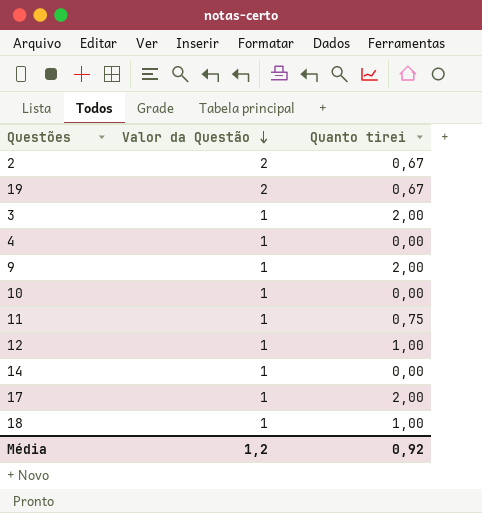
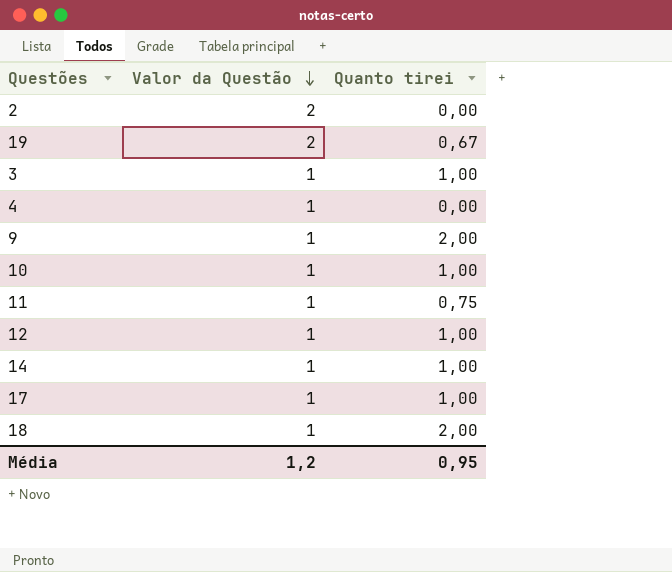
2 | Quanto tirei: 0,67 -> 0,00
3 | Quanto tirei: 2,00 -> 1,00
10 | Quanto tirei: 0,00 -> 1,00
14 | Quanto tirei: 0,00 -> 1,00
17 | Quanto tirei: 2,00 -> 1,00
18 | Quanto tirei: 1,00 -> 2,00
Média | Quanto tirei: 0,92 -> 0,95

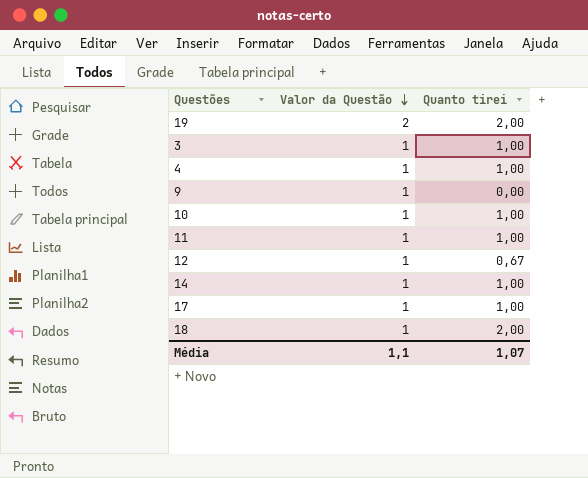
row 2: 2 | 0,00 -> none
19 | Quanto tirei: 0,67 -> 2,00
4 | Quanto tirei: 0,00 -> 1,00
9 | Quanto tirei: 2,00 -> 0,00
11 | Quanto tirei: 0,75 -> 1,00
12 | Quanto tirei: 1,00 -> 0,67
Média | Valor da Questão: 1,2 -> 1,1
Média | Quanto tirei: 0,95 -> 1,07

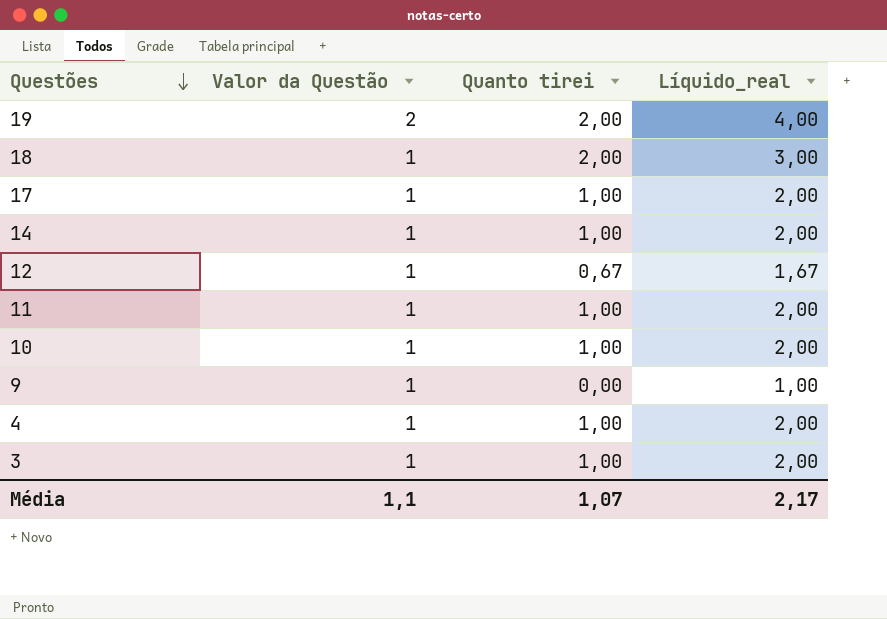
row order: Valor da Questão descending -> Questões descending
column Líquido_real | formula: none -> [Valor da Questão] + [Quanto tirei]

